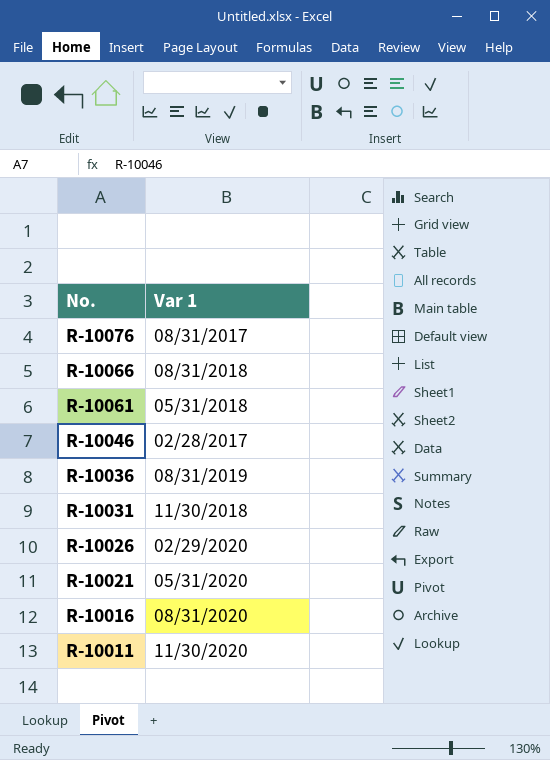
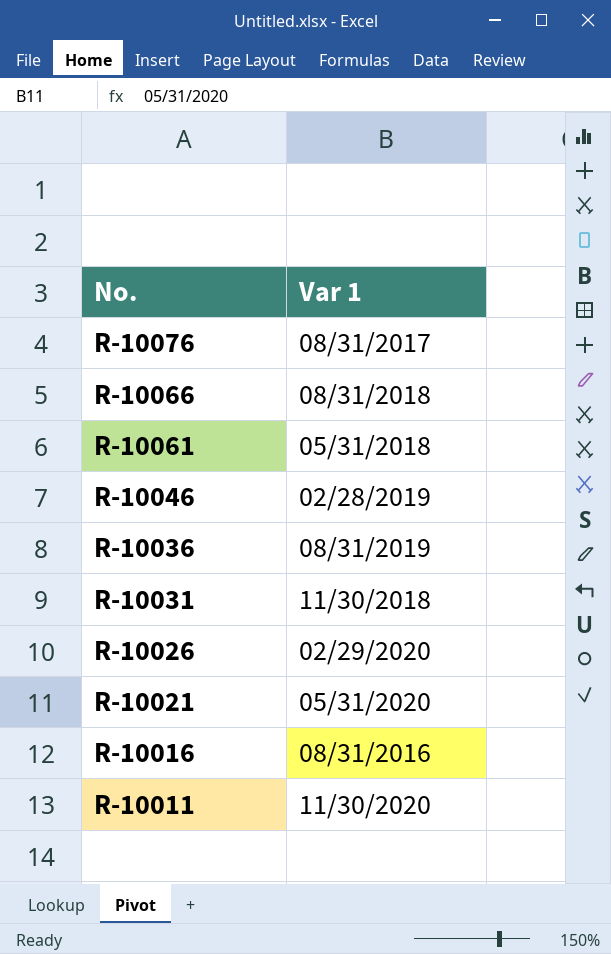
R-10046 | Var 1: 02/28/2017 -> 02/28/2019
R-10016 | Var 1: 08/31/2020 -> 08/31/2016

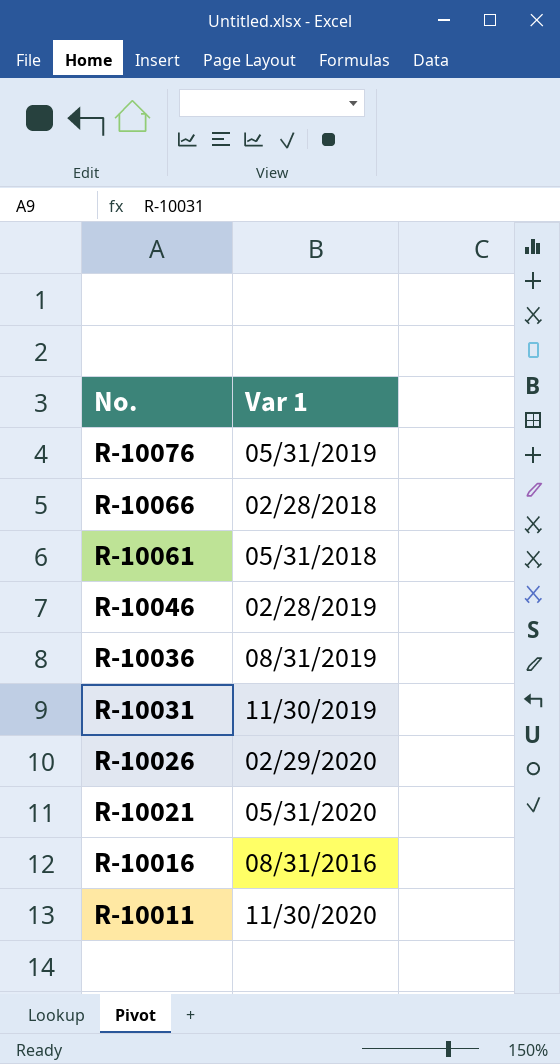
R-10076 | Var 1: 08/31/2017 -> 05/31/2019
R-10066 | Var 1: 08/31/2018 -> 02/28/2018
R-10031 | Var 1: 11/30/2018 -> 11/30/2019

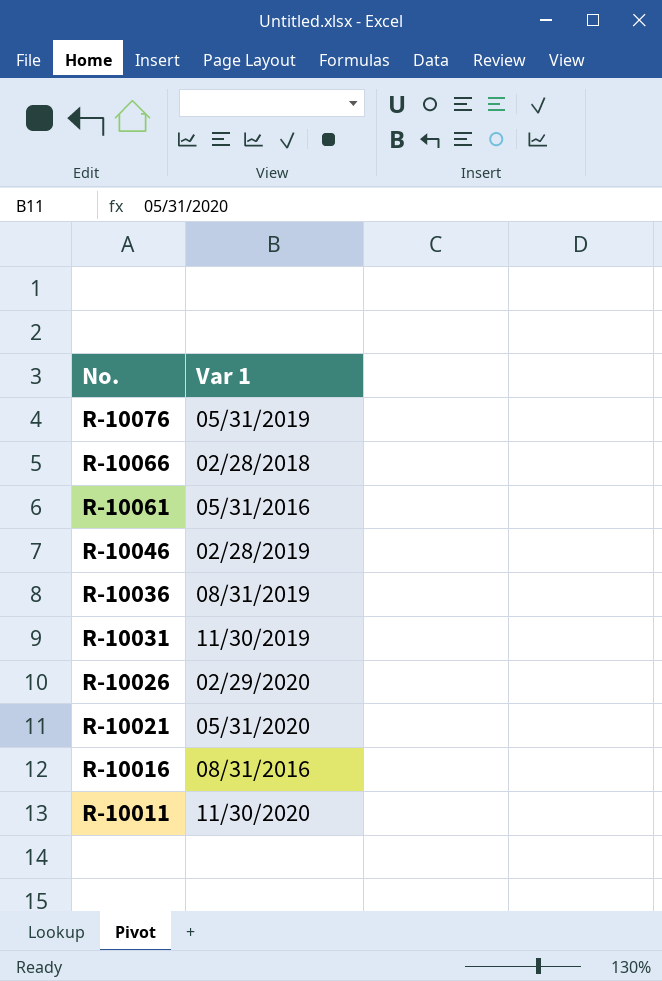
R-10061 | Var 1: 05/31/2018 -> 05/31/2016

